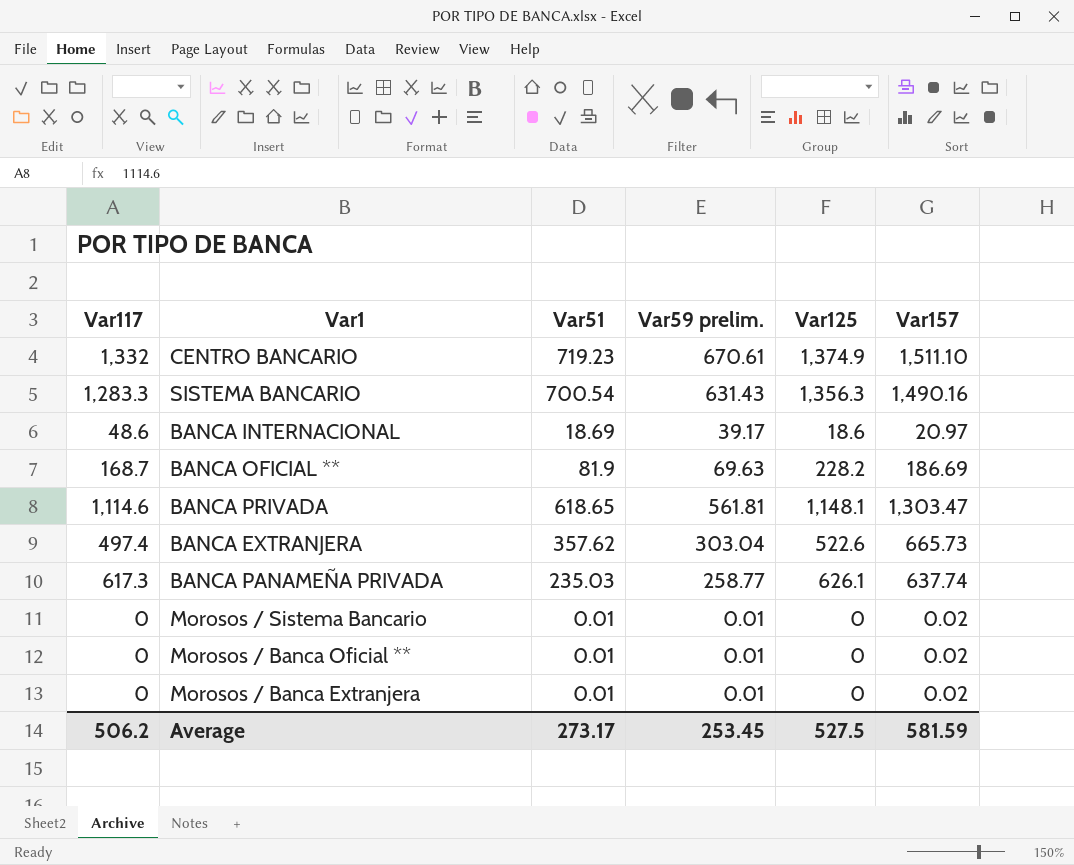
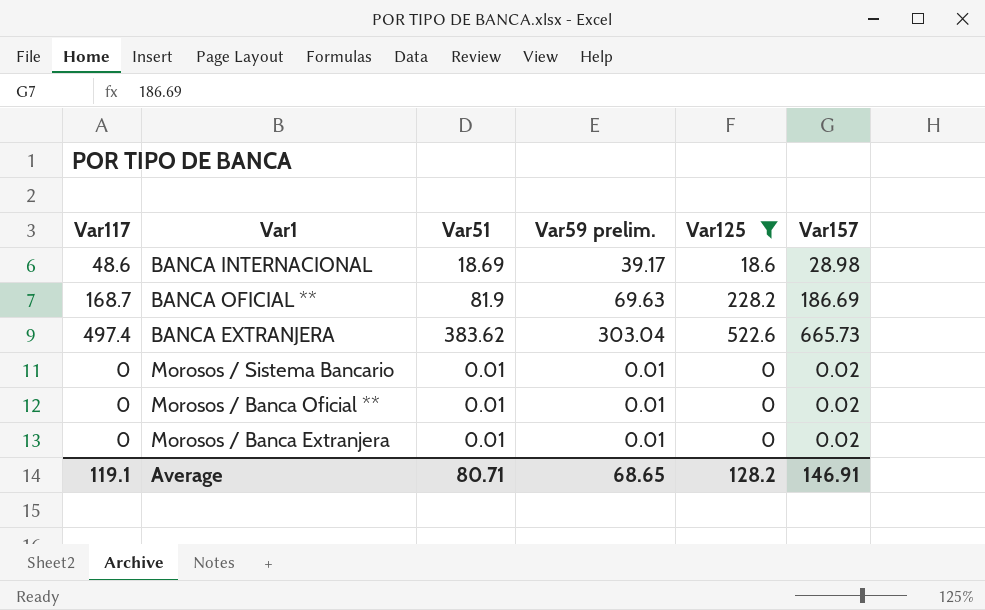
filter: none -> Var125 <= 522.6
BANCA INTERNACIONAL | Var157: 20.97 -> 28.98
BANCA EXTRANJERA | Var51: 357.62 -> 383.62
Average | Var117: 506.2 -> 119.1
Average | Var51: 273.17 -> 80.71
Average | Var59 prelim.: 253.45 -> 68.65
Average | Var125: 527.5 -> 128.2
Average | Var157: 581.59 -> 146.91

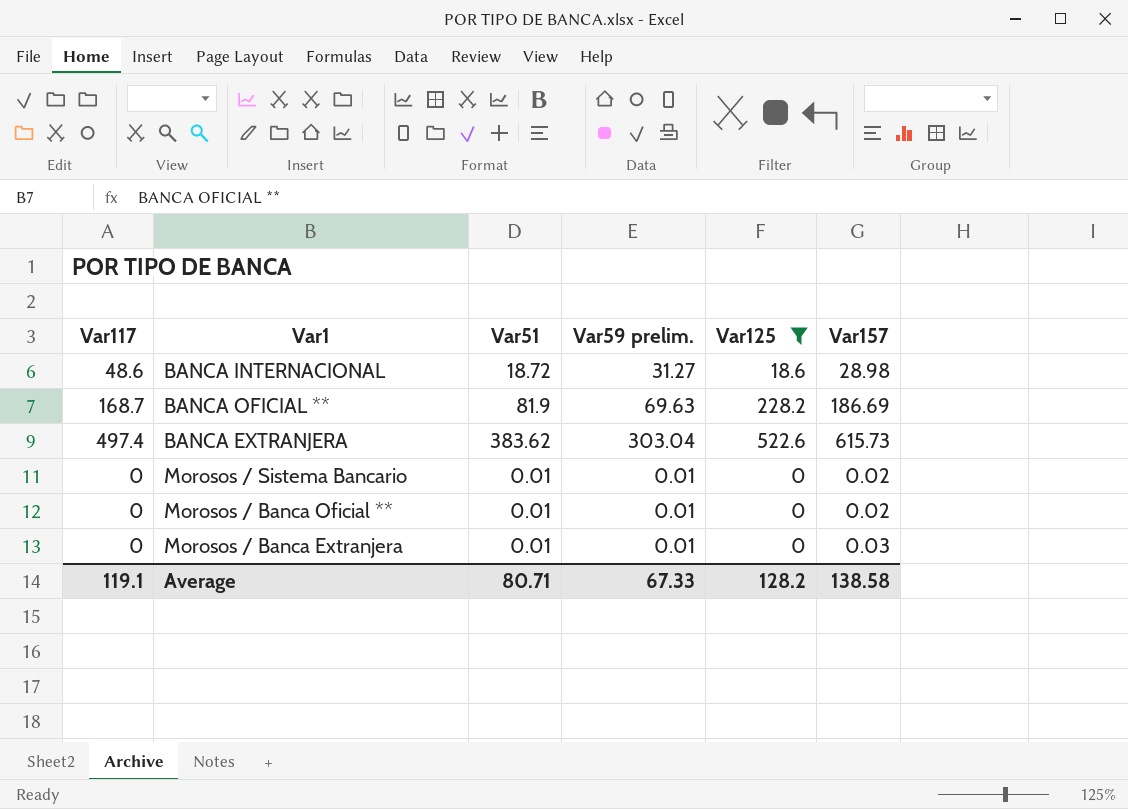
BANCA INTERNACIONAL | Var51: 18.69 -> 18.72
BANCA INTERNACIONAL | Var59 prelim.: 39.17 -> 31.27
BANCA EXTRANJERA | Var157: 665.73 -> 615.73
Morosos / Banca Extranjera | Var157: 0.02 -> 0.03
Average | Var59 prelim.: 68.65 -> 67.33
Average | Var157: 146.91 -> 138.58

